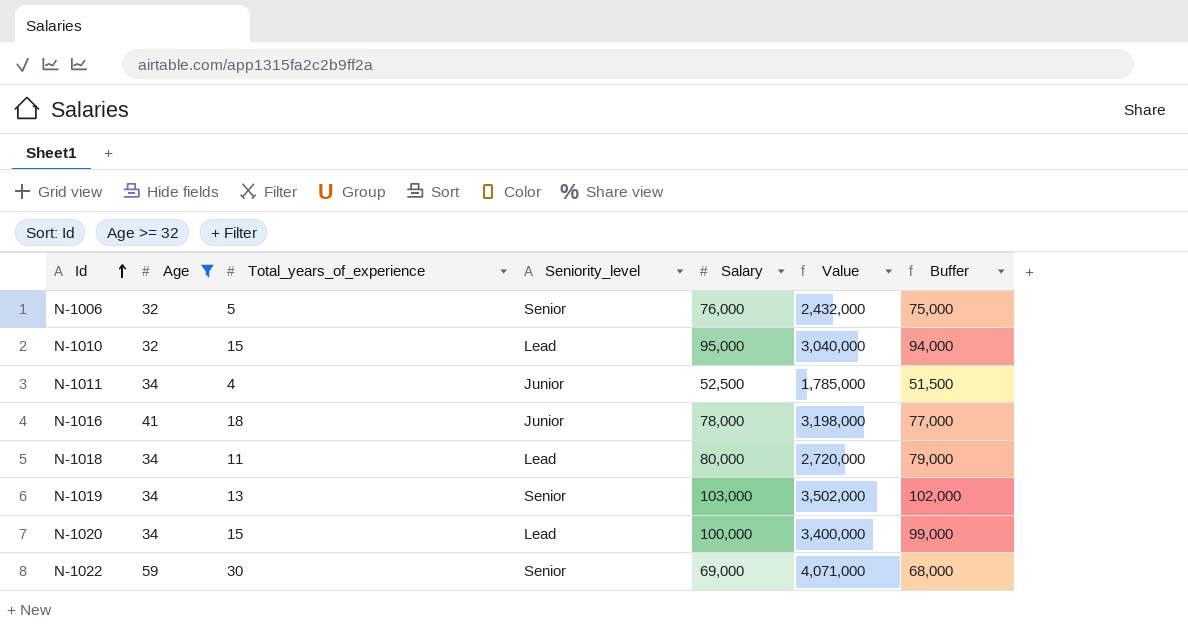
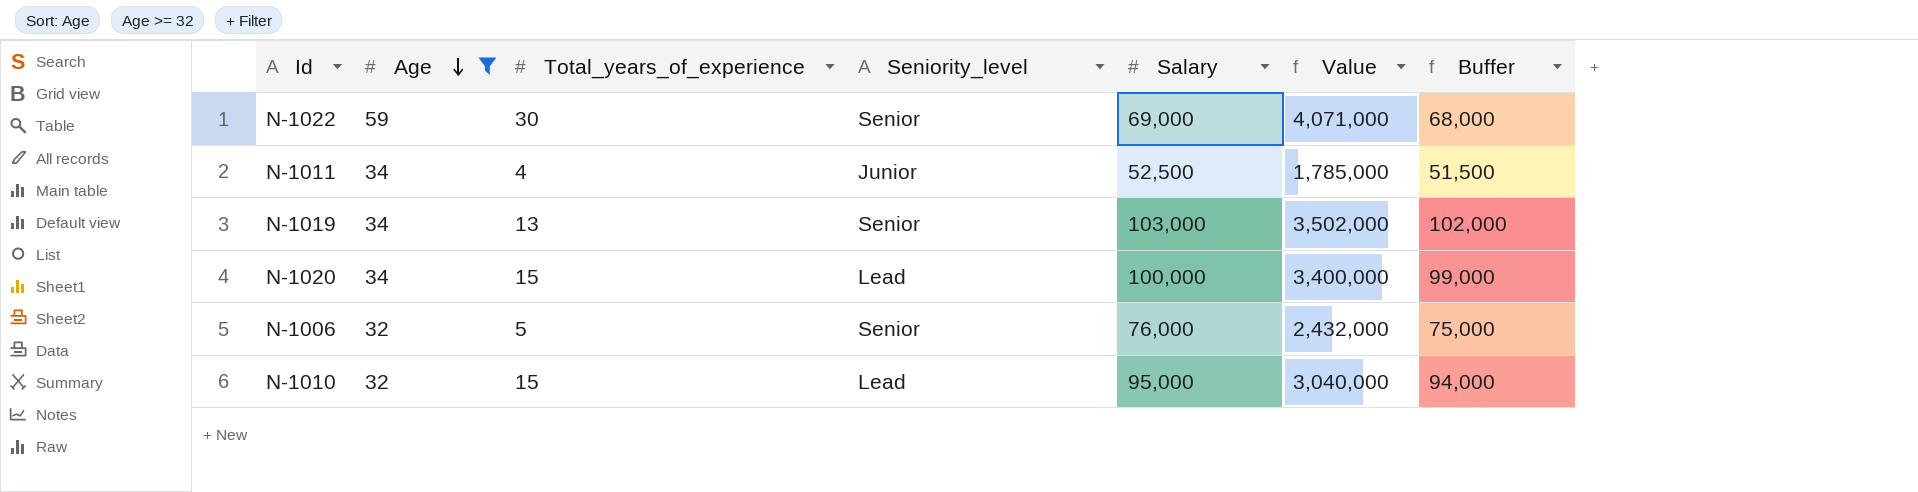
row order: Id ascending -> Age descending
row N-1016: 41 | 18 | Junior | 78,000 | 3,198,000 | 77,000 -> none
row N-1018: 34 | 11 | Lead | 80,000 | 2,720,000 | 79,000 -> none

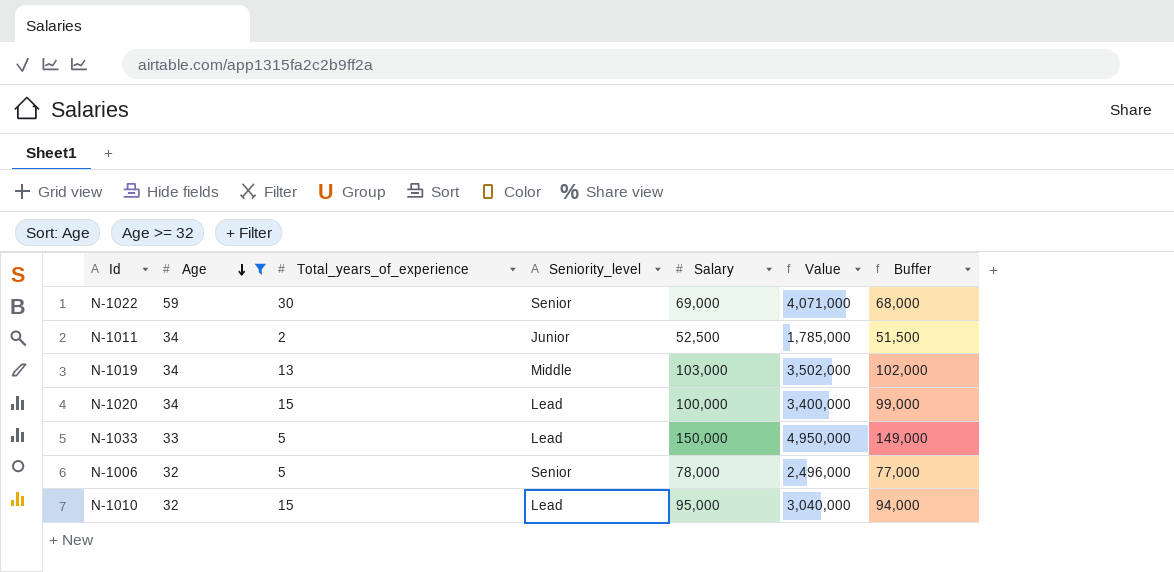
N-1011 | Total_years_of_experience: 4 -> 2
N-1019 | Seniority_level: Senior -> Middle
row N-1033: none -> 33 | 5 | Lead | 150,000 | 4,950,000 | 149,000
N-1006 | Salary: 76,000 -> 78,000
N-1006 | Value: 2,432,000 -> 2,496,000
N-1006 | Buffer: 75,000 -> 77,000

